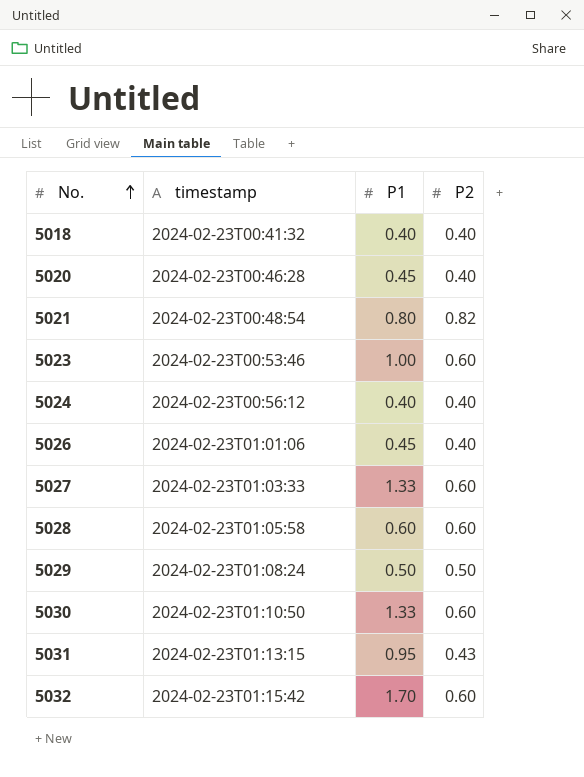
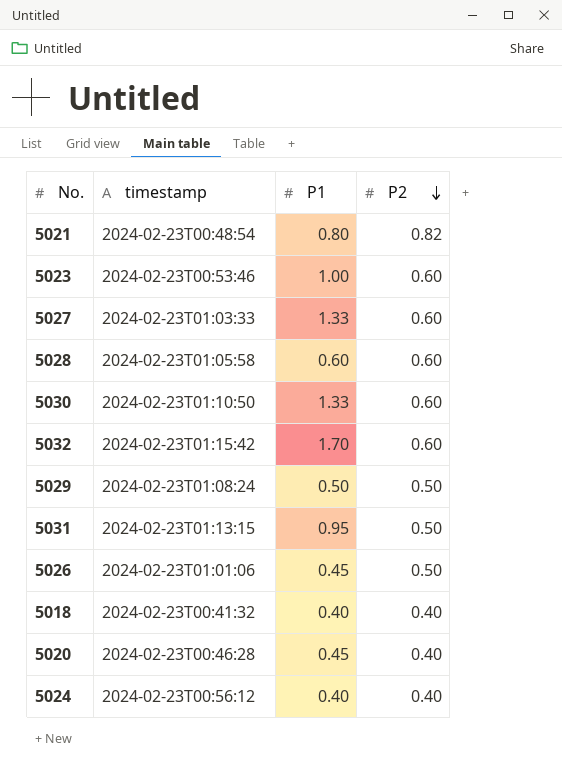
row order: No. ascending -> P2 descending
5031 | P2: 0.43 -> 0.50
5026 | P2: 0.40 -> 0.50

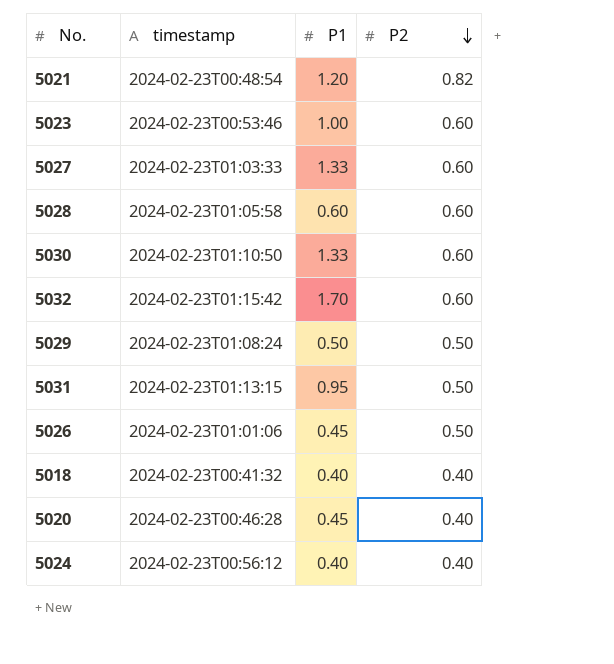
5021 | P1: 0.80 -> 1.20

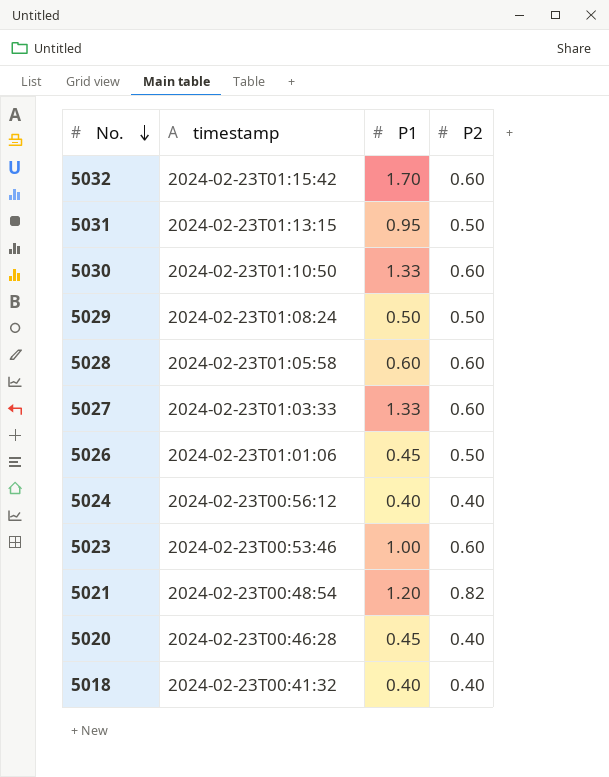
row order: P2 descending -> No. descending

